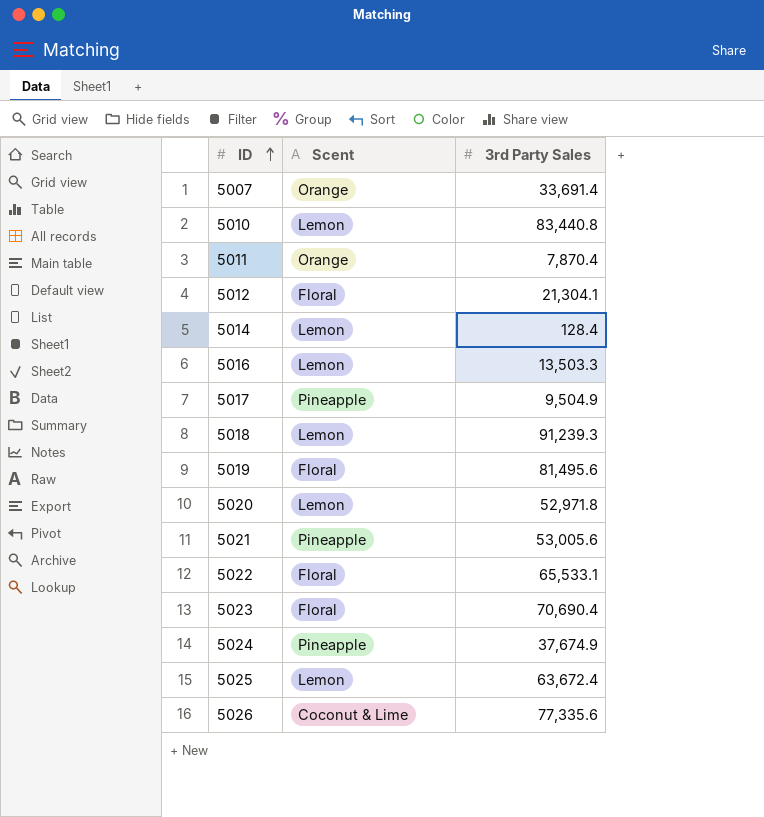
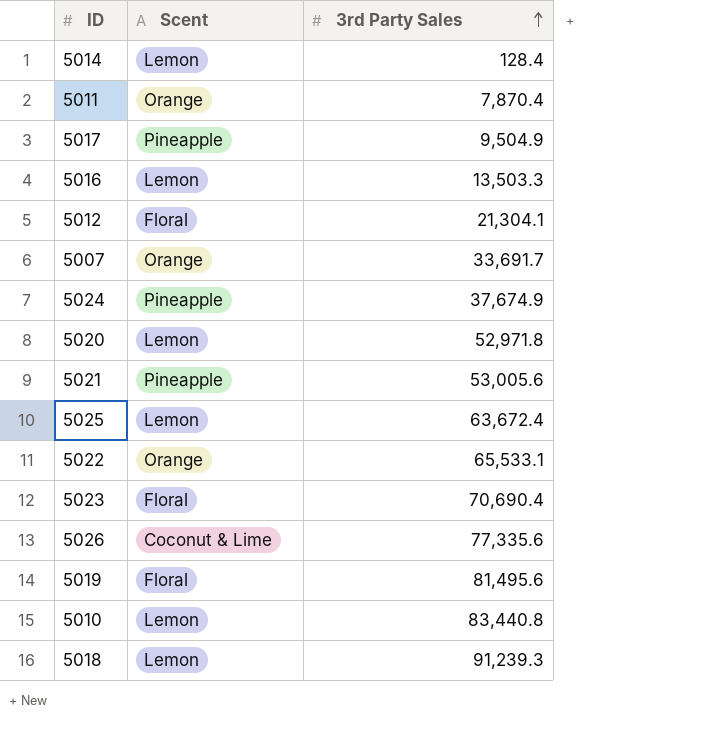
row order: ID ascending -> 3rd Party Sales ascending
5007 | 3rd Party Sales: 33,691.4 -> 33,691.7
5022 | Scent: Floral -> Orange

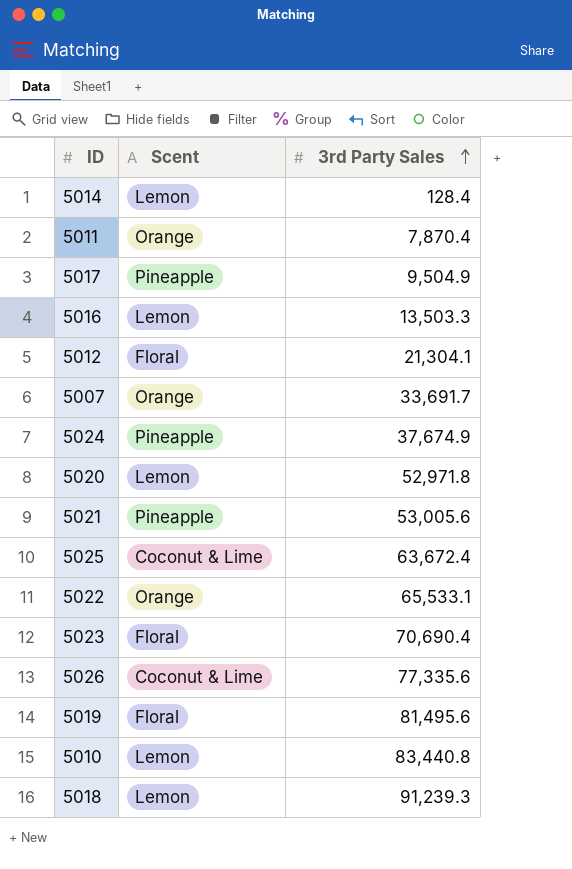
5025 | Scent: Lemon -> Coconut & Lime

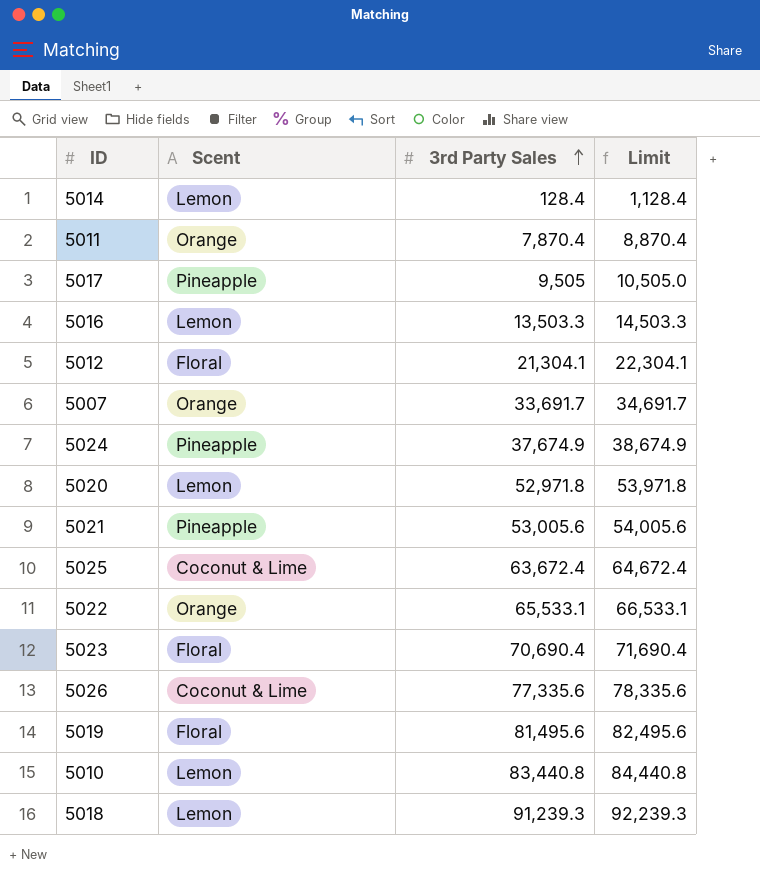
column Limit | formula: none -> [3rd Party Sales] + 1000
5017 | 3rd Party Sales: 9,504.9 -> 9,505

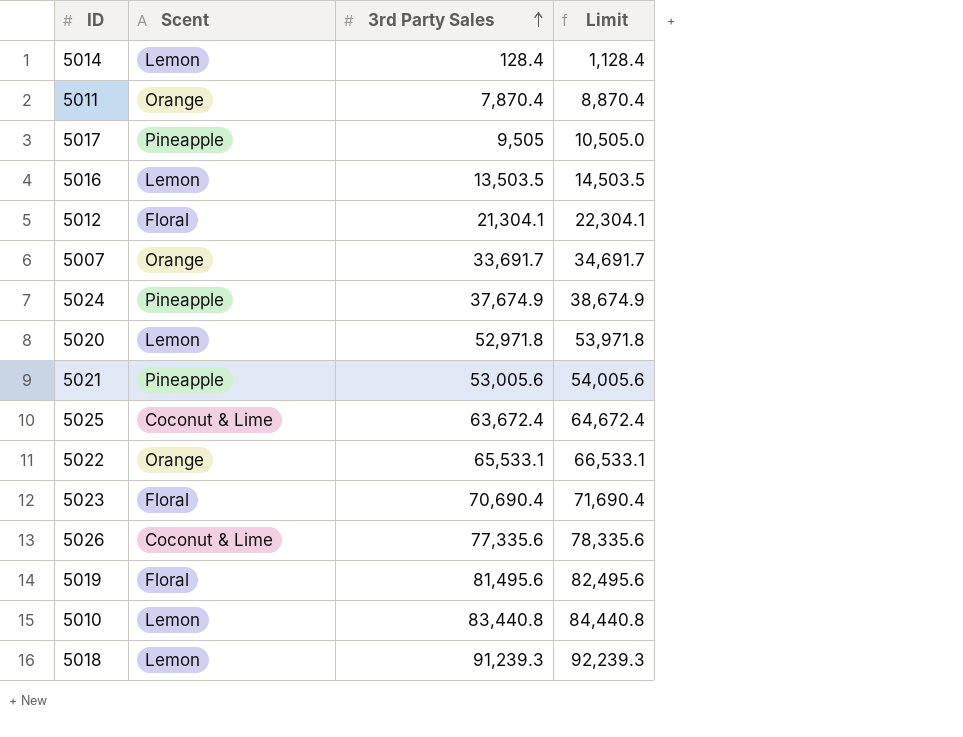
5016 | 3rd Party Sales: 13,503.3 -> 13,503.5
5016 | Limit: 14,503.3 -> 14,503.5

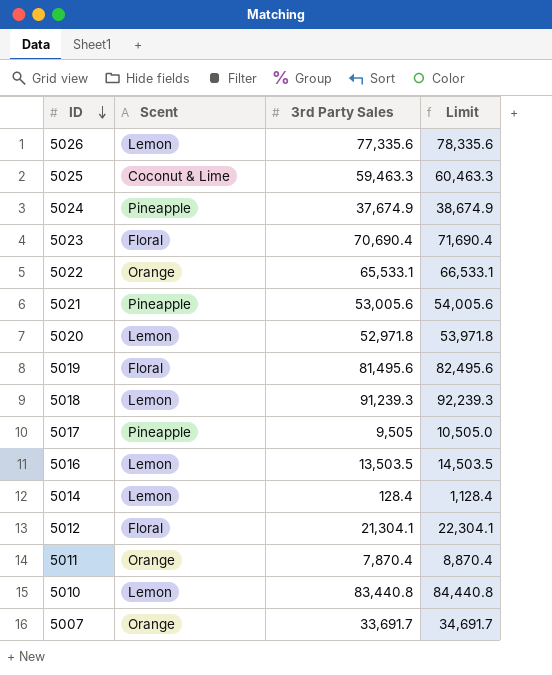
row order: 3rd Party Sales ascending -> ID descending
5026 | Scent: Coconut & Lime -> Lemon
5025 | 3rd Party Sales: 63,672.4 -> 59,463.3
5025 | Limit: 64,672.4 -> 60,463.3

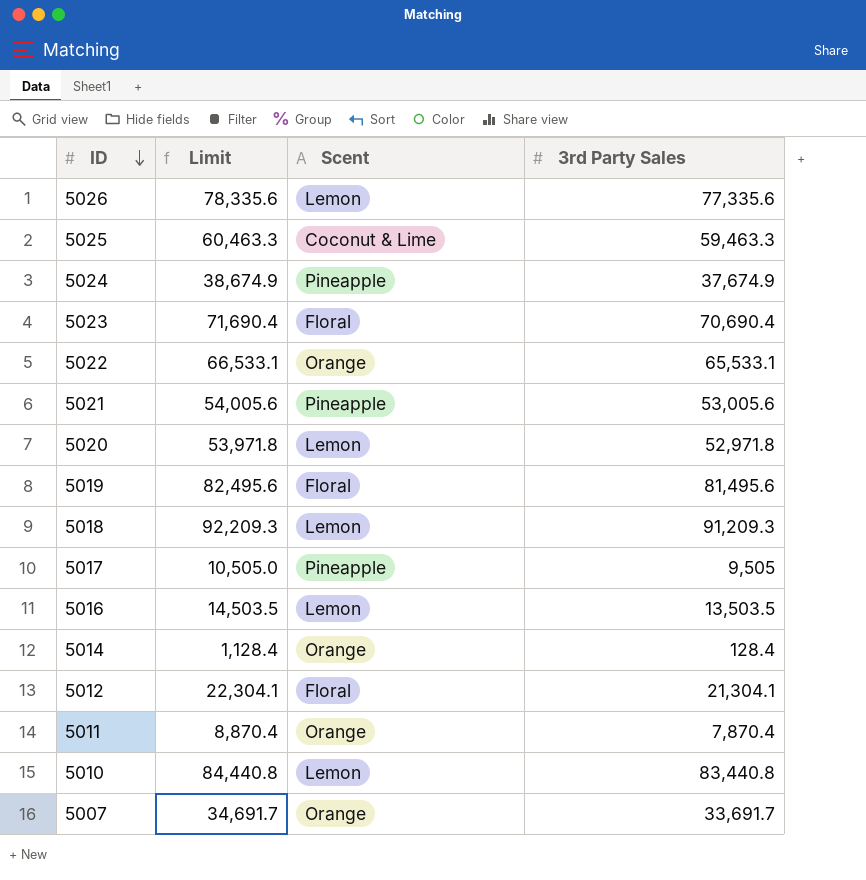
column Limit | position: 4 -> 2
5018 | Limit: 92,239.3 -> 92,209.3
5018 | 3rd Party Sales: 91,239.3 -> 91,209.3
5014 | Scent: Lemon -> Orange

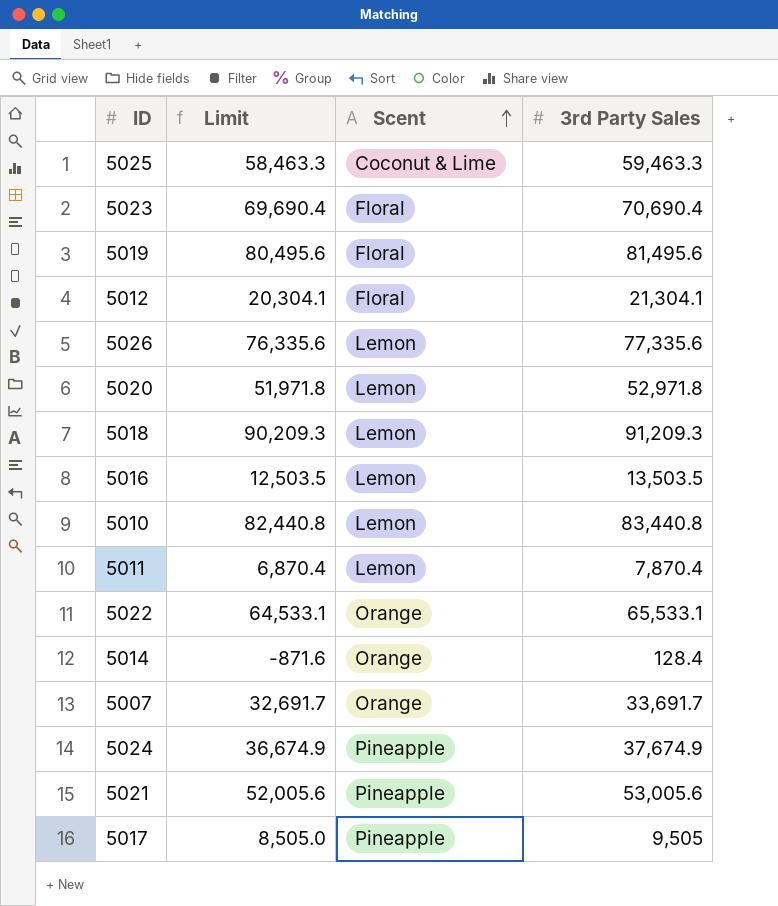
row order: ID descending -> Scent ascending
column Limit | formula: [3rd Party Sales] + 1000 -> [3rd Party Sales] - 1000
5011 | Scent: Orange -> Lemon

